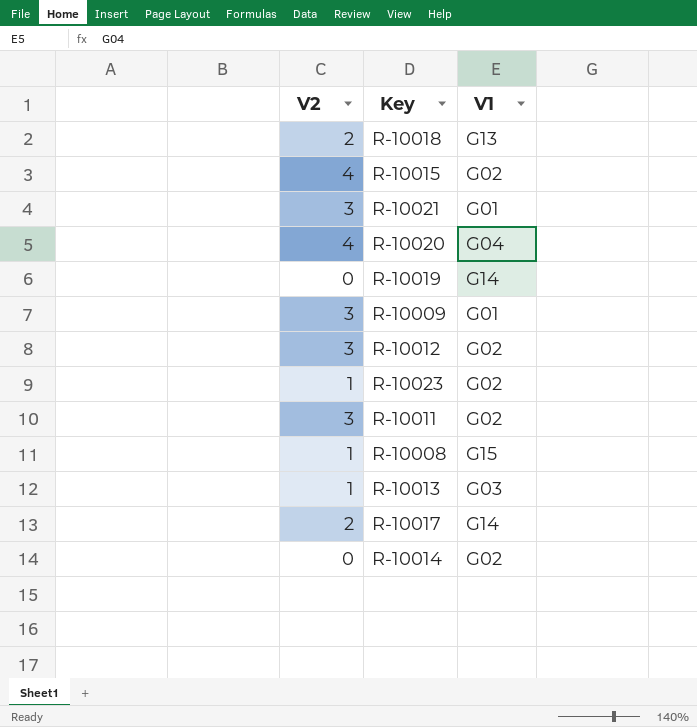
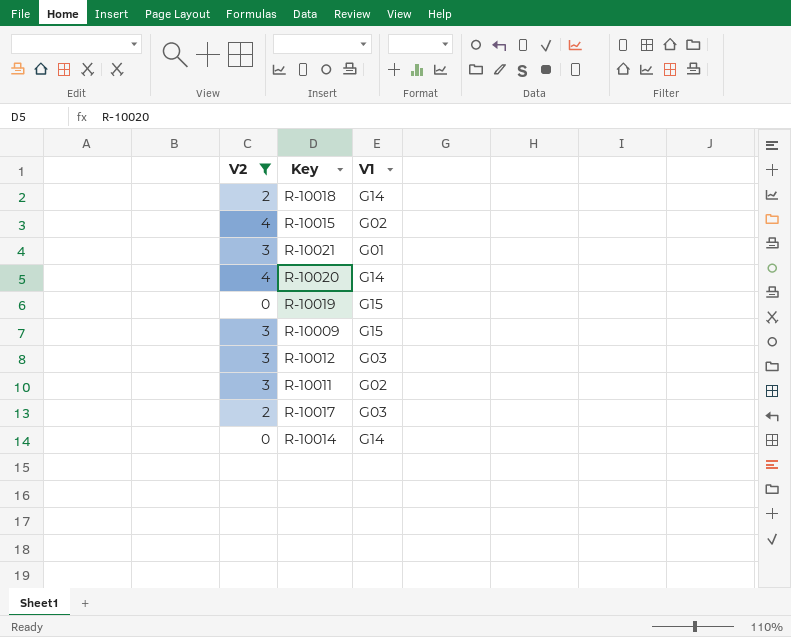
filter: none -> V2 != 1
R-10018 | V1: G13 -> G14
R-10020 | V1: G04 -> G14
R-10019 | V1: G14 -> G15
R-10009 | V1: G01 -> G15
R-10012 | V1: G02 -> G03
R-10017 | V1: G14 -> G03
R-10014 | V1: G02 -> G14

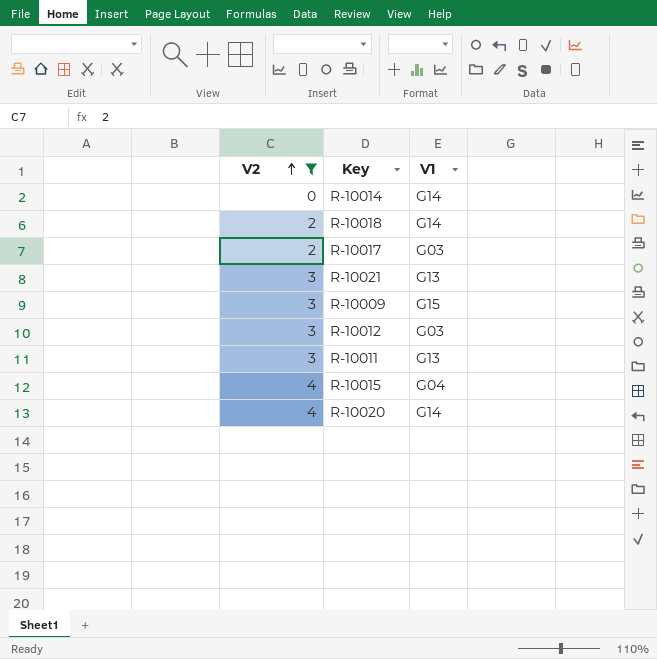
row order: none -> V2 ascending
row R-10019: 0 | G15 -> none
R-10021 | V1: G01 -> G13
R-10011 | V1: G02 -> G13
R-10015 | V1: G02 -> G04

